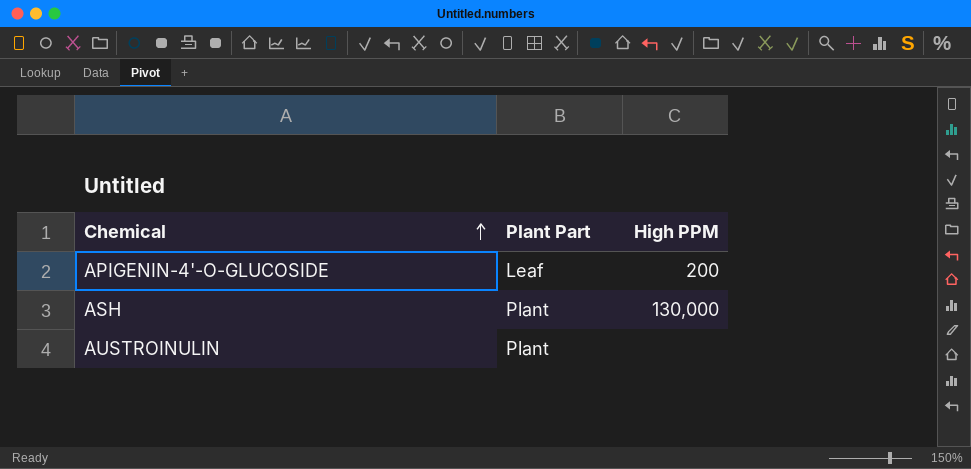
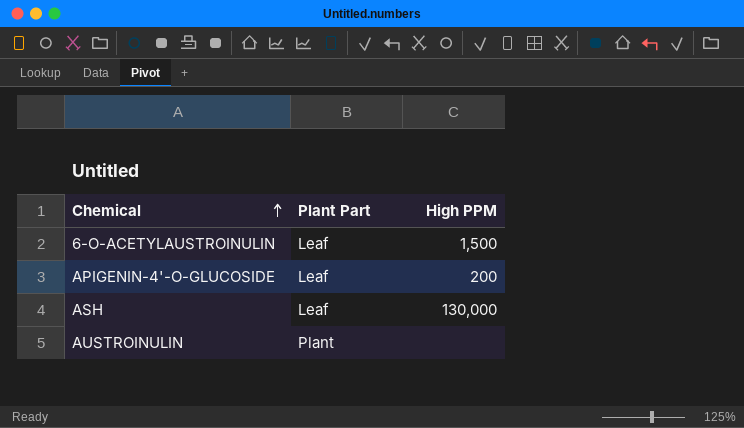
row 6-O-ACETYLAUSTROINULIN: none -> Leaf | 1,500
ASH | Plant Part: Plant -> Leaf

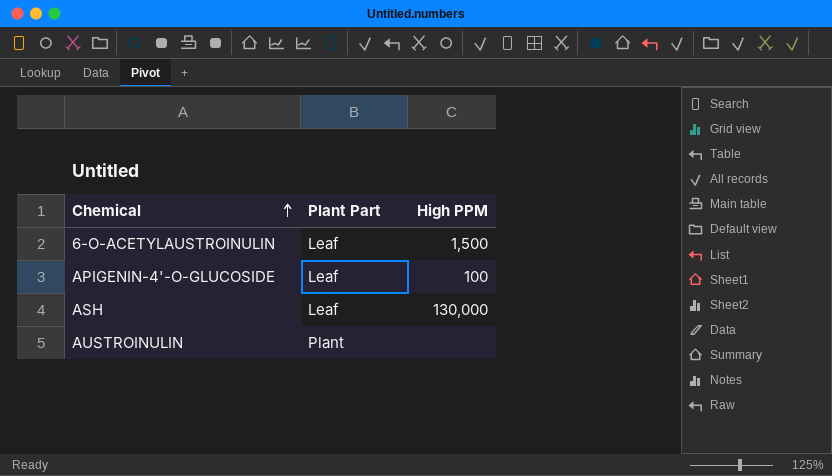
APIGENIN-4'-O-GLUCOSIDE | High PPM: 200 -> 100

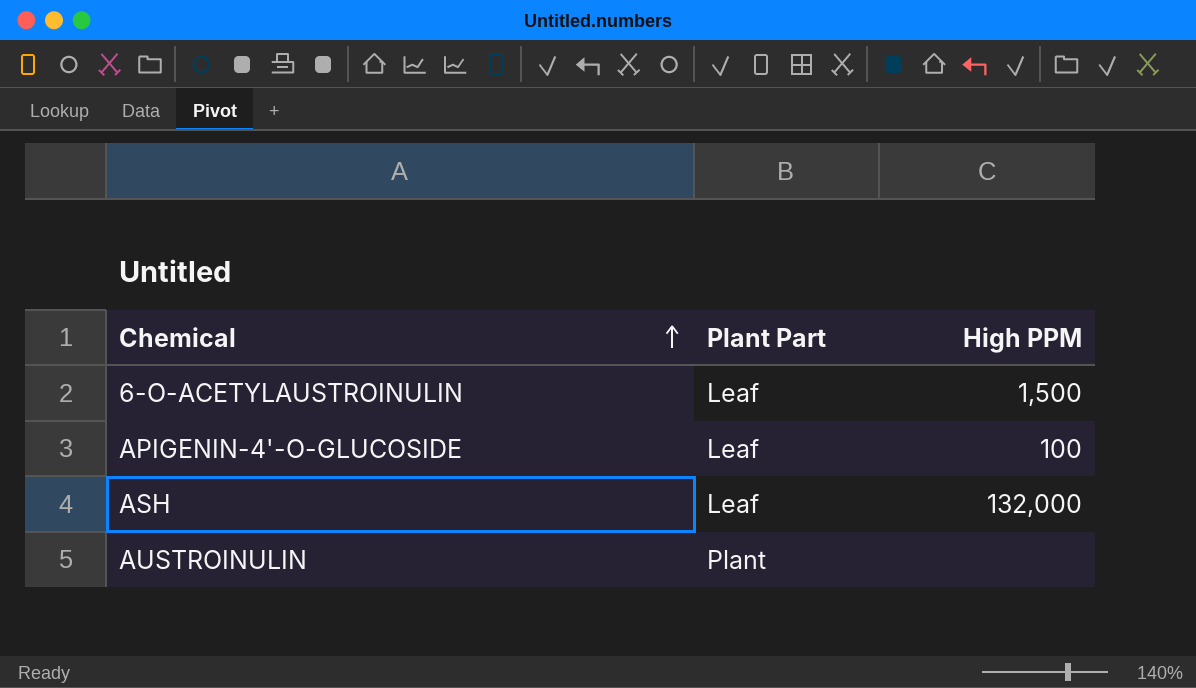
ASH | High PPM: 130,000 -> 132,000

